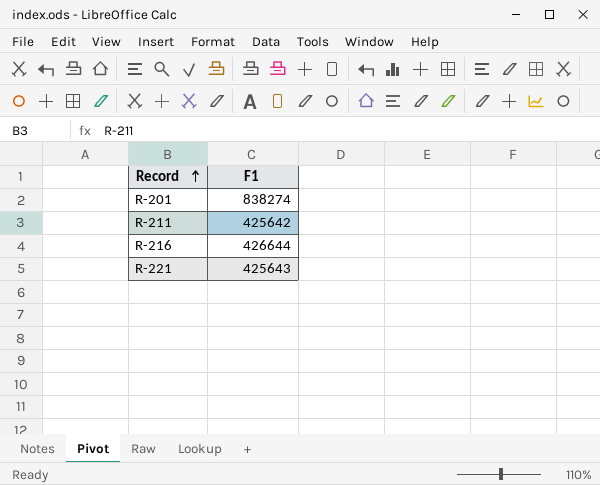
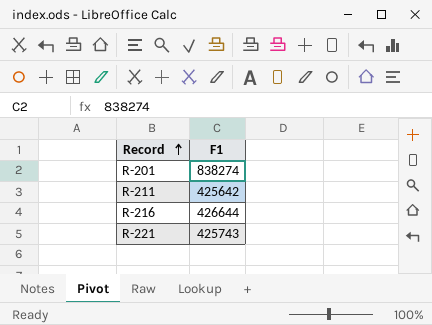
R-221 | F1: 425643 -> 425743

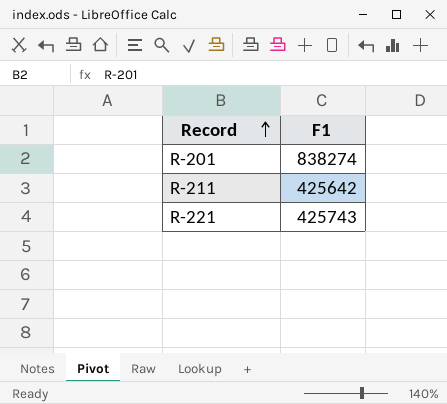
row R-216: 426644 -> none

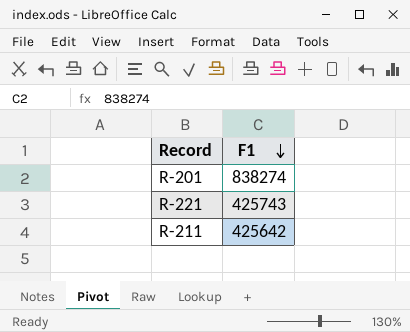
row order: Record ascending -> F1 descending

